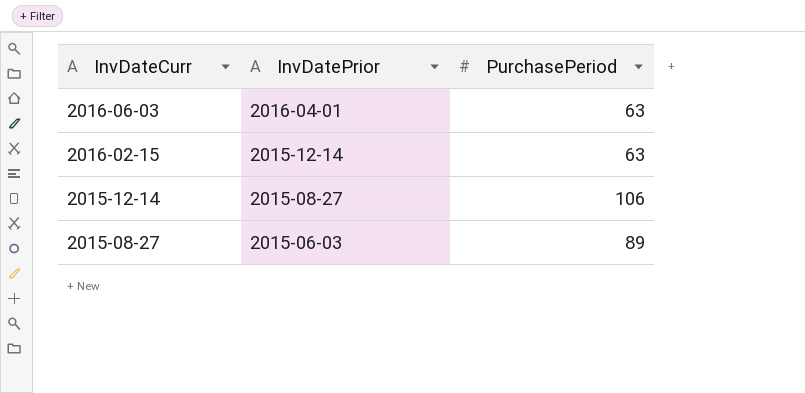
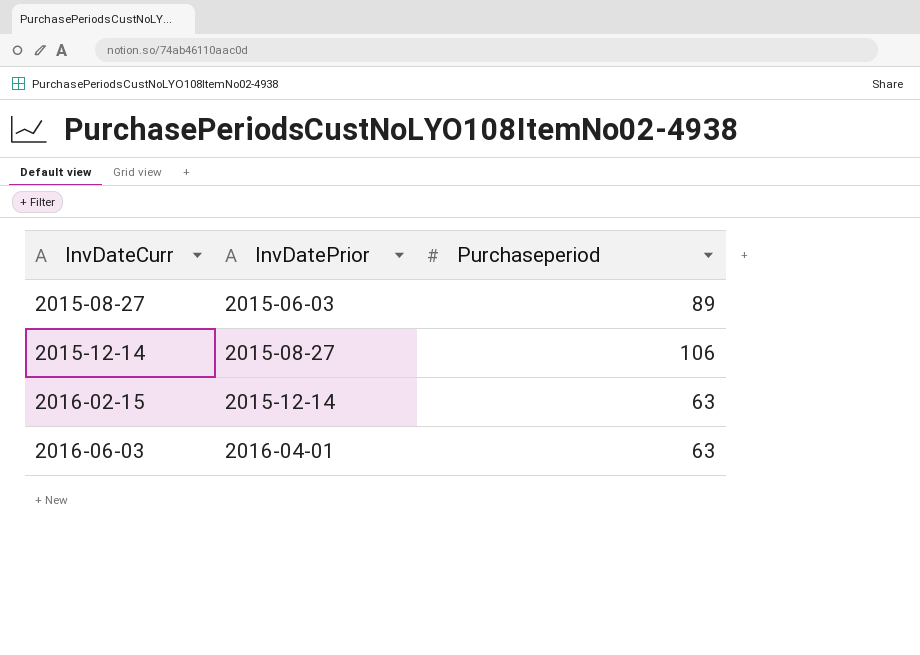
row order: InvDateCurr descending -> InvDateCurr ascending
column name: PurchasePeriod -> Purchaseperiod

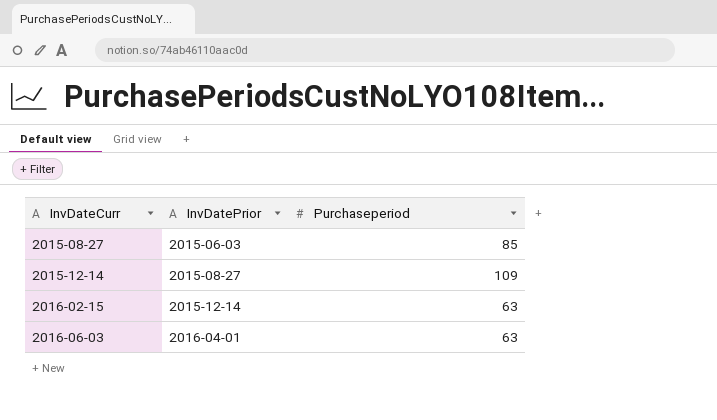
2015-08-27 | Purchaseperiod: 89 -> 85
2015-12-14 | Purchaseperiod: 106 -> 109

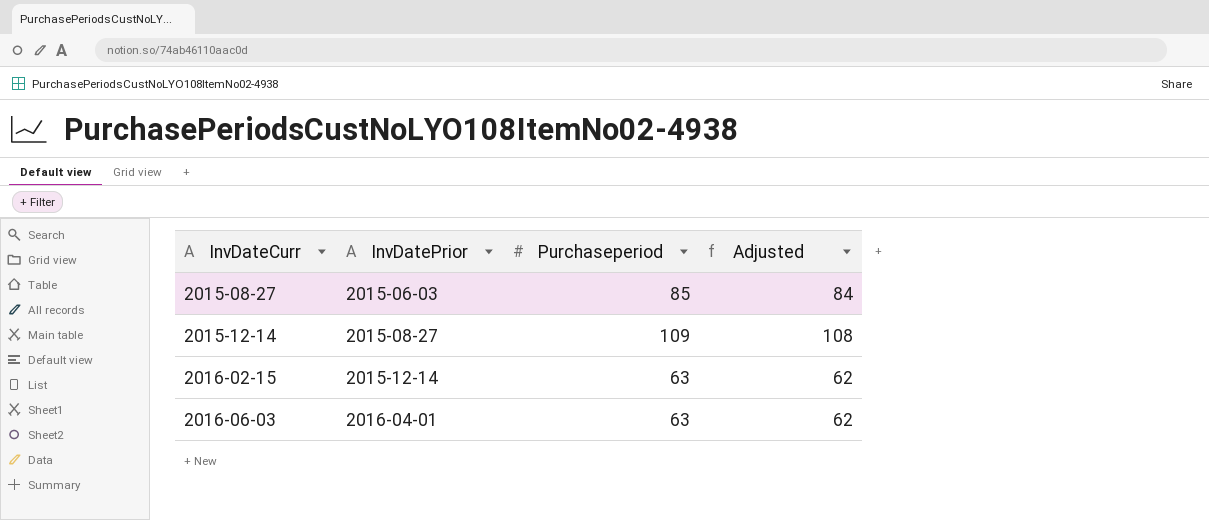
column Adjusted | formula: none -> [Purchaseperiod] - 1

